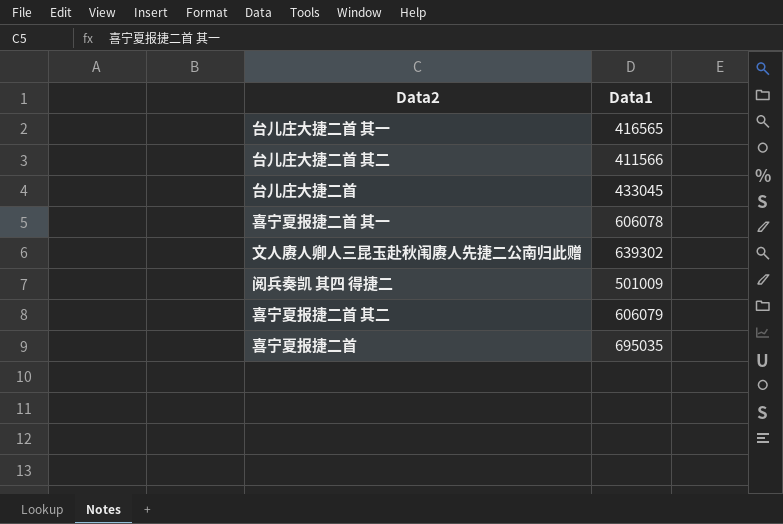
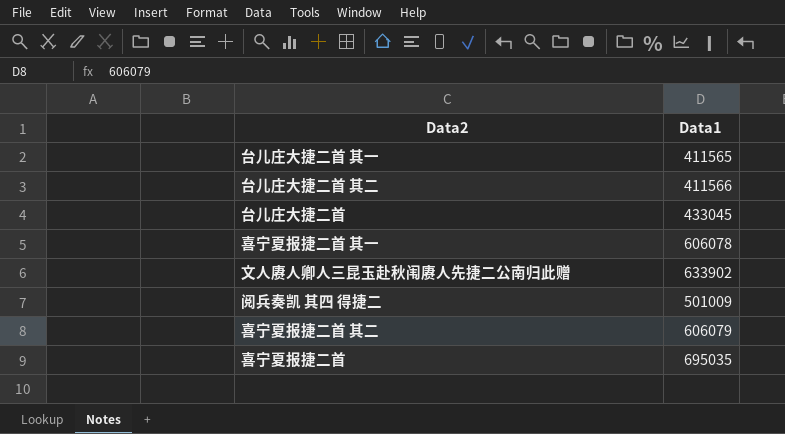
台儿庄大捷二首 其一 | Data1: 416565 -> 411565
文人赓人卿人三昆玉赴秋闱赓人先捷二公南归此赠 | Data1: 639302 -> 633902

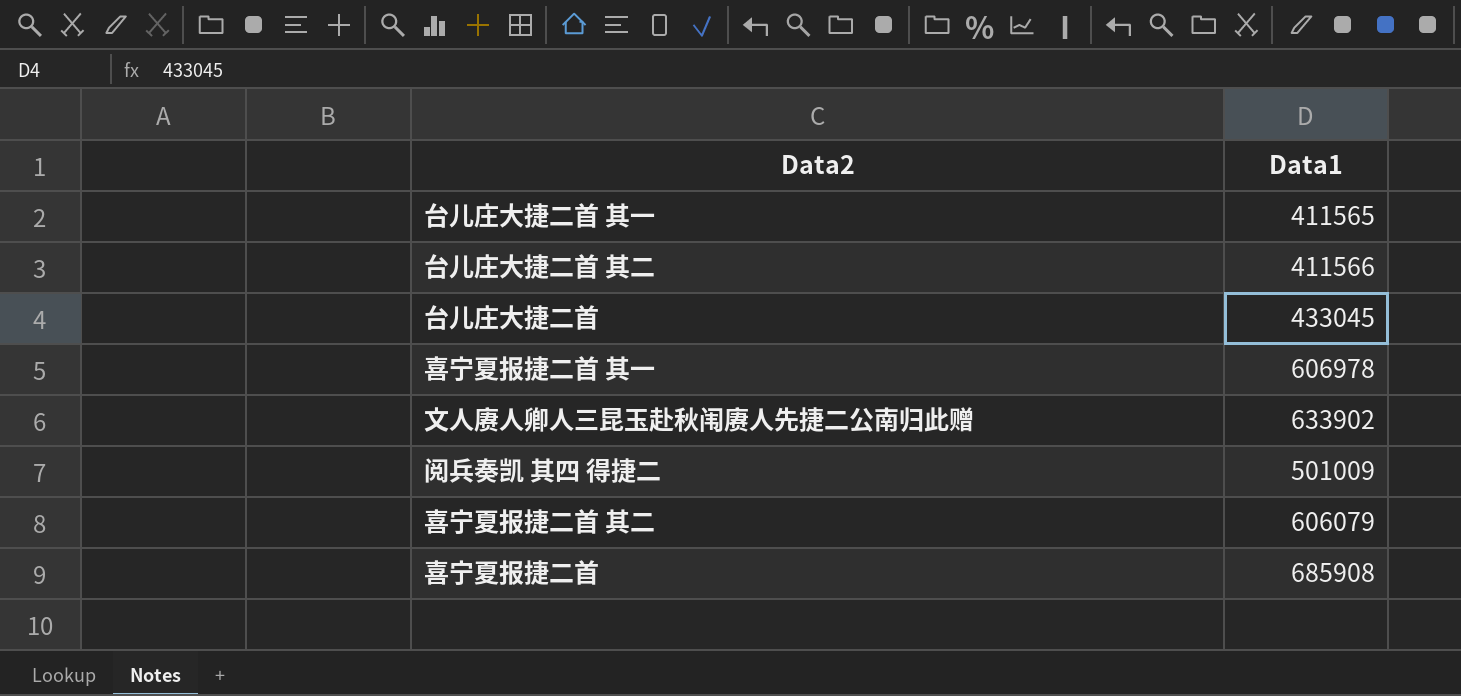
喜宁夏报捷二首 其一 | Data1: 606078 -> 606978
喜宁夏报捷二首 | Data1: 695035 -> 685908

